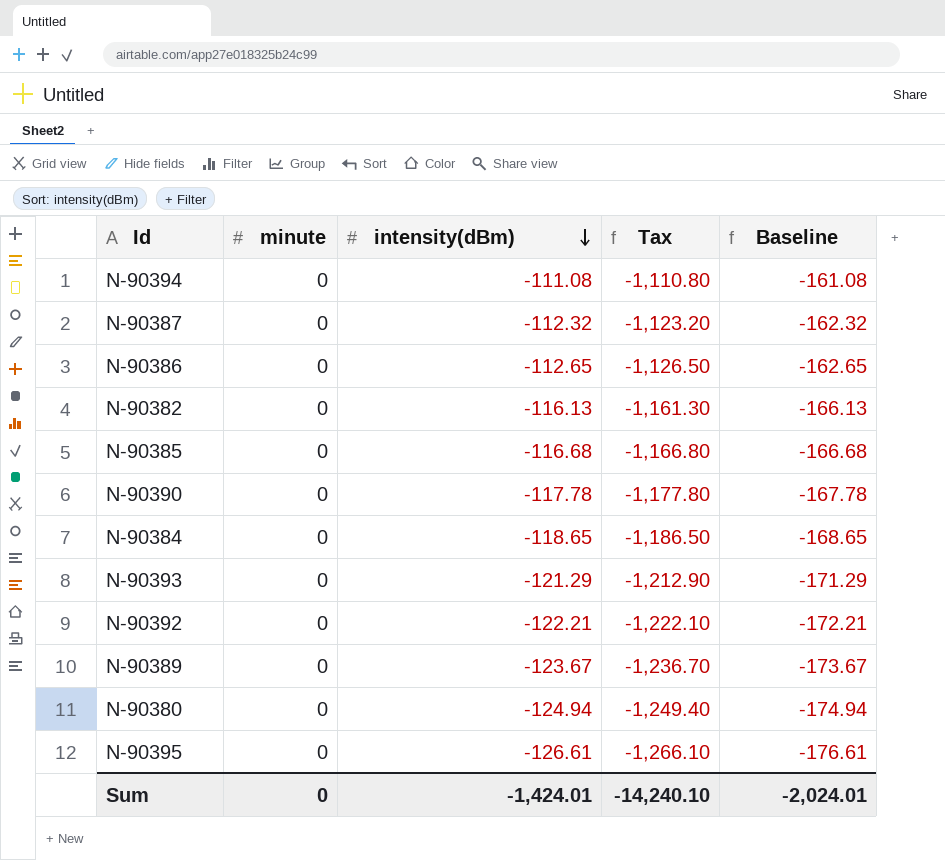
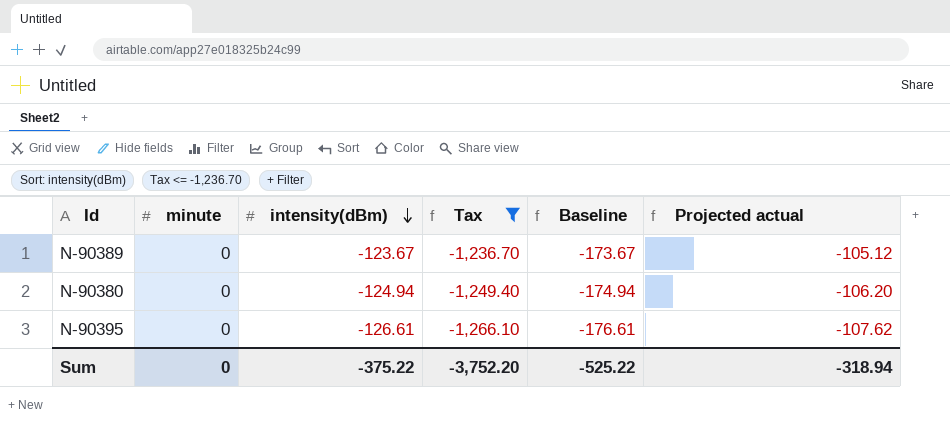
filter: none -> Tax <= -1,236.70
column Projected actual | formula: none -> [intensity(dBm)] * 0.85
Sum | intensity(dBm): -1,424.01 -> -375.22
Sum | Tax: -14,240.10 -> -3,752.20
Sum | Baseline: -2,024.01 -> -525.22

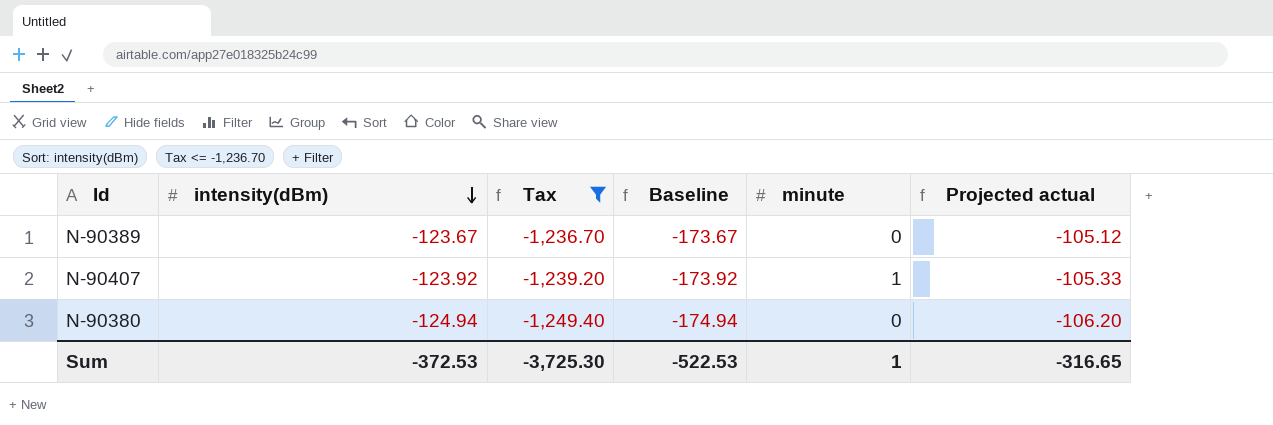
column minute | position: 2 -> 5
row N-90395: 0 | -126.61 | -1,266.10 | -176.61 | -107.62 -> none
row N-90407: none -> -123.92 | -1,239.20 | -173.92 | 1 | -105.33
Sum | intensity(dBm): -375.22 -> -372.53
Sum | Tax: -3,752.20 -> -3,725.30
Sum | Baseline: -525.22 -> -522.53
Sum | minute: 0 -> 1
Sum | Projected actual: -318.94 -> -316.65

